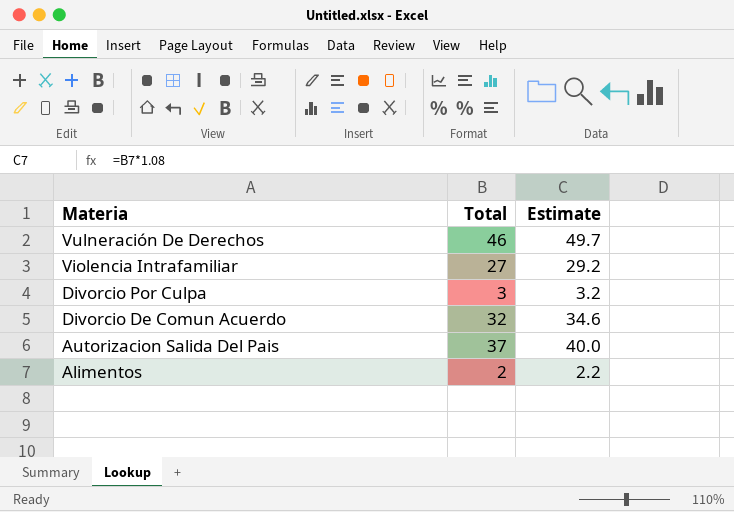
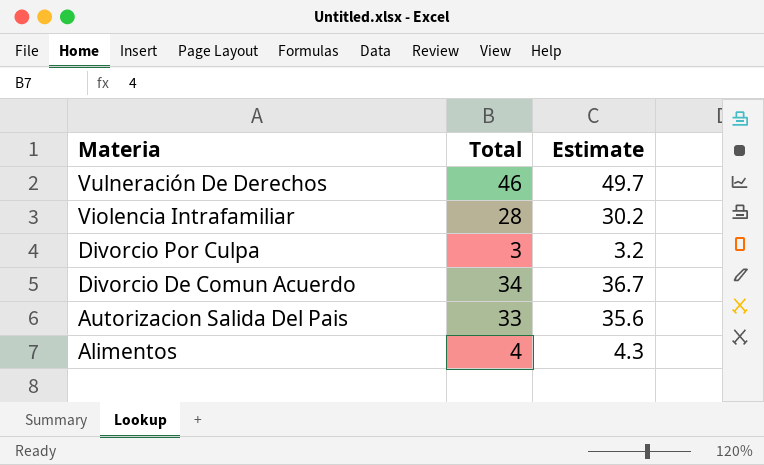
Violencia Intrafamiliar | Total: 27 -> 28
Violencia Intrafamiliar | Estimate: 29.2 -> 30.2
Divorcio De Comun Acuerdo | Total: 32 -> 34
Divorcio De Comun Acuerdo | Estimate: 34.6 -> 36.7
Autorizacion Salida Del Pais | Total: 37 -> 33
Autorizacion Salida Del Pais | Estimate: 40.0 -> 35.6
Alimentos | Total: 2 -> 4
Alimentos | Estimate: 2.2 -> 4.3

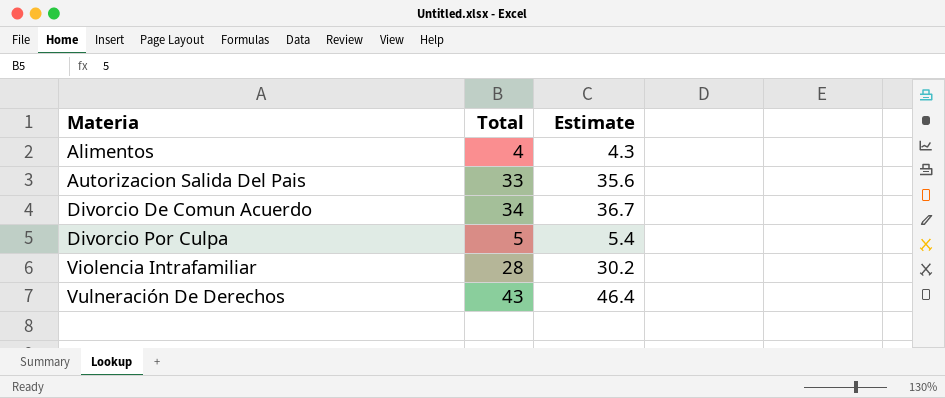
row order: Materia descending -> Materia ascending
Divorcio Por Culpa | Total: 3 -> 5
Divorcio Por Culpa | Estimate: 3.2 -> 5.4
Vulneración De Derechos | Total: 46 -> 43
Vulneración De Derechos | Estimate: 49.7 -> 46.4

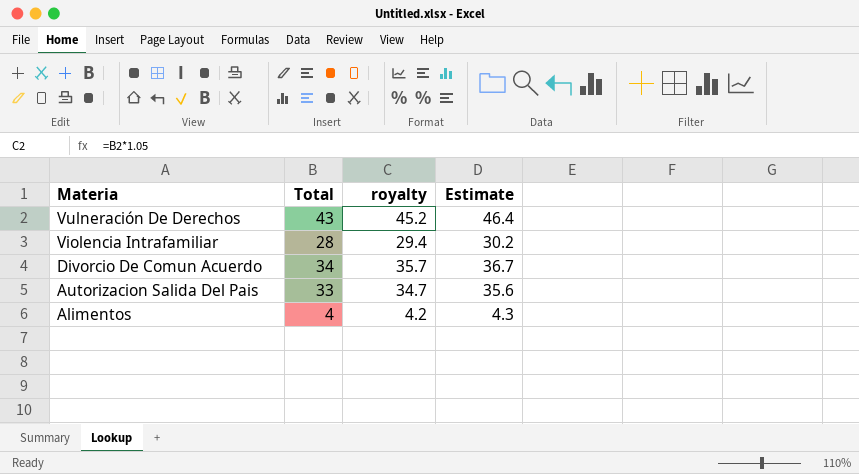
row order: Materia ascending -> Materia descending
column royalty | formula: none -> [Total] * 1.05
row Divorcio Por Culpa: 5 | 5.4 -> none

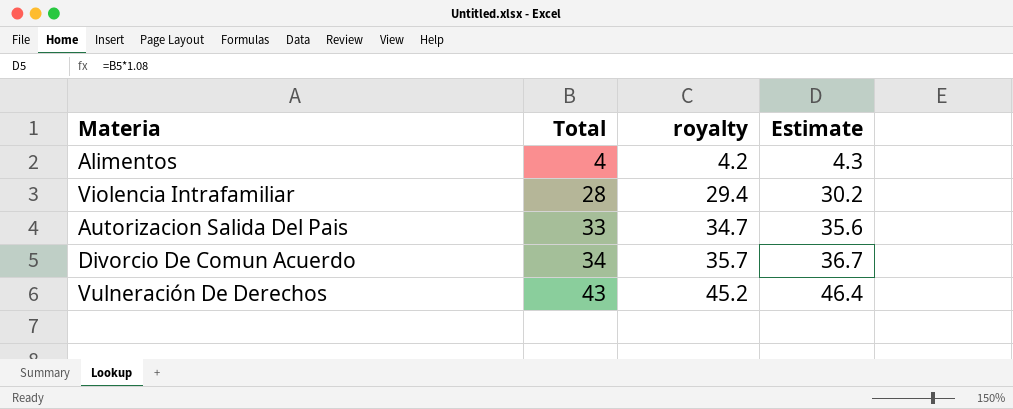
row order: Materia descending -> Total ascending

